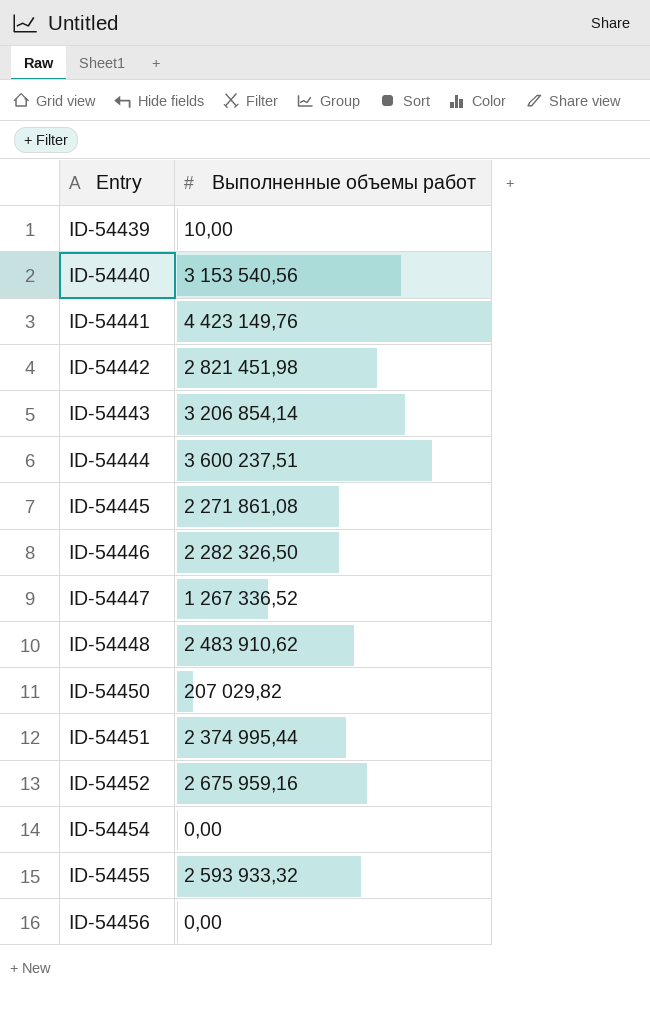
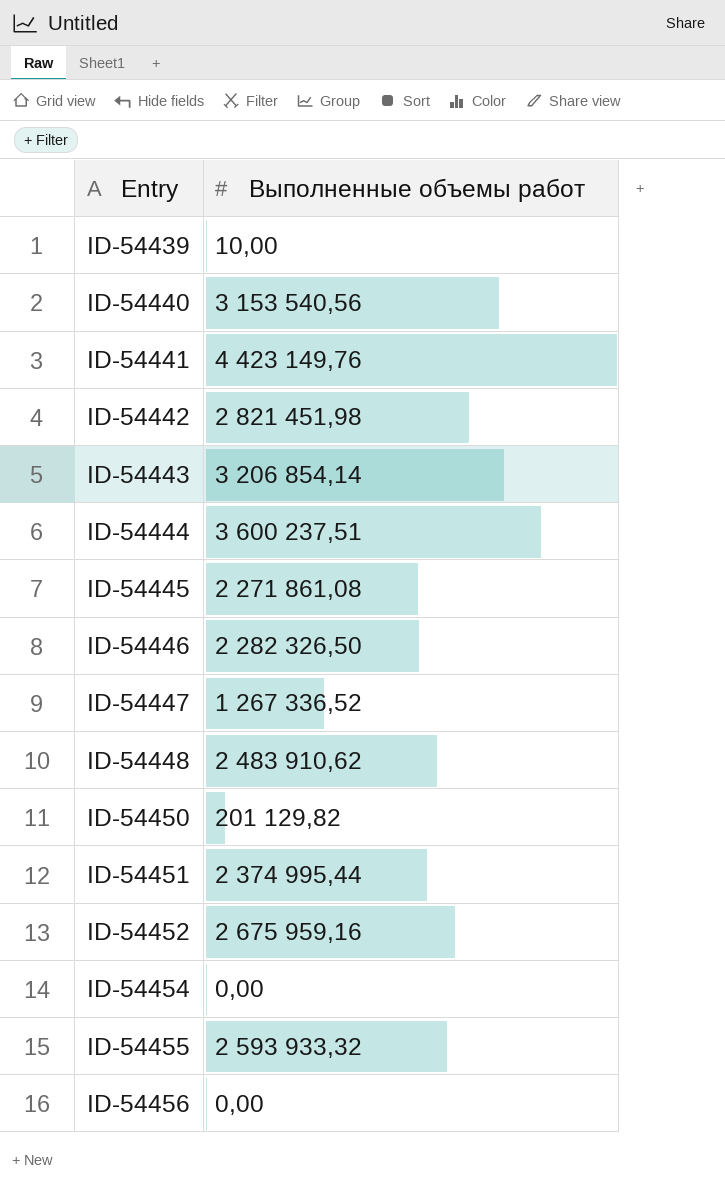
ID-54450 | Выполненные объемы работ: 207 029,82 -> 201 129,82

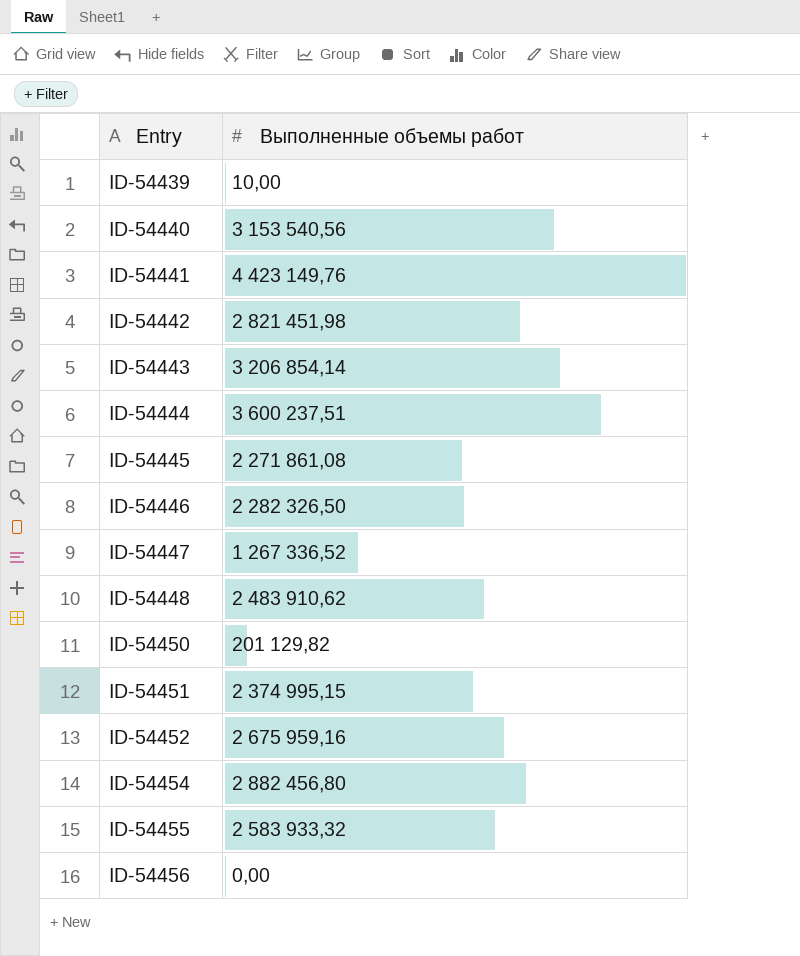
ID-54451 | Выполненные объемы работ: 2 374 995,44 -> 2 374 995,15
ID-54454 | Выполненные объемы работ: 0,00 -> 2 882 456,80
ID-54455 | Выполненные объемы работ: 2 593 933,32 -> 2 583 933,32

